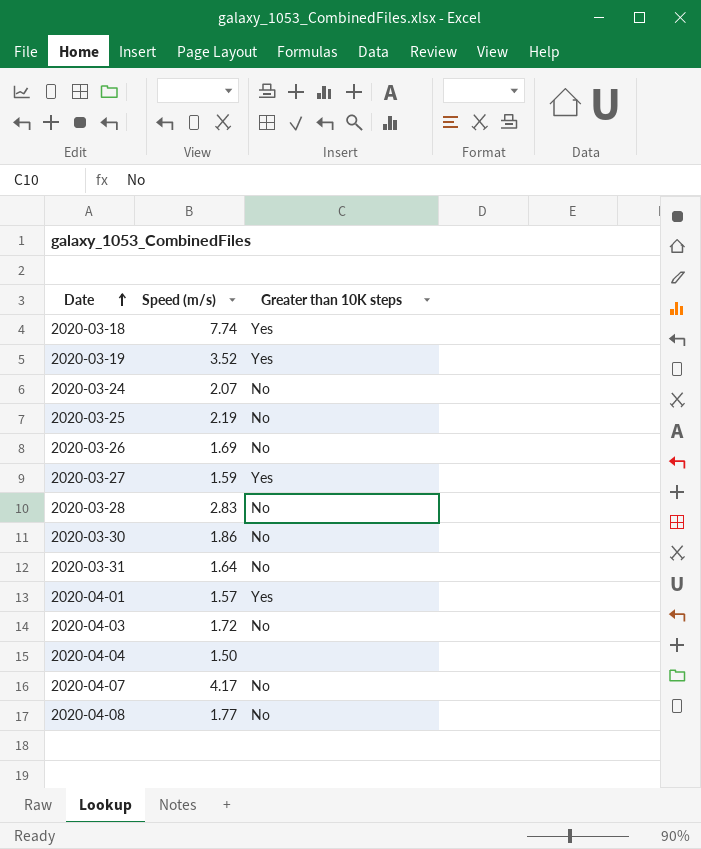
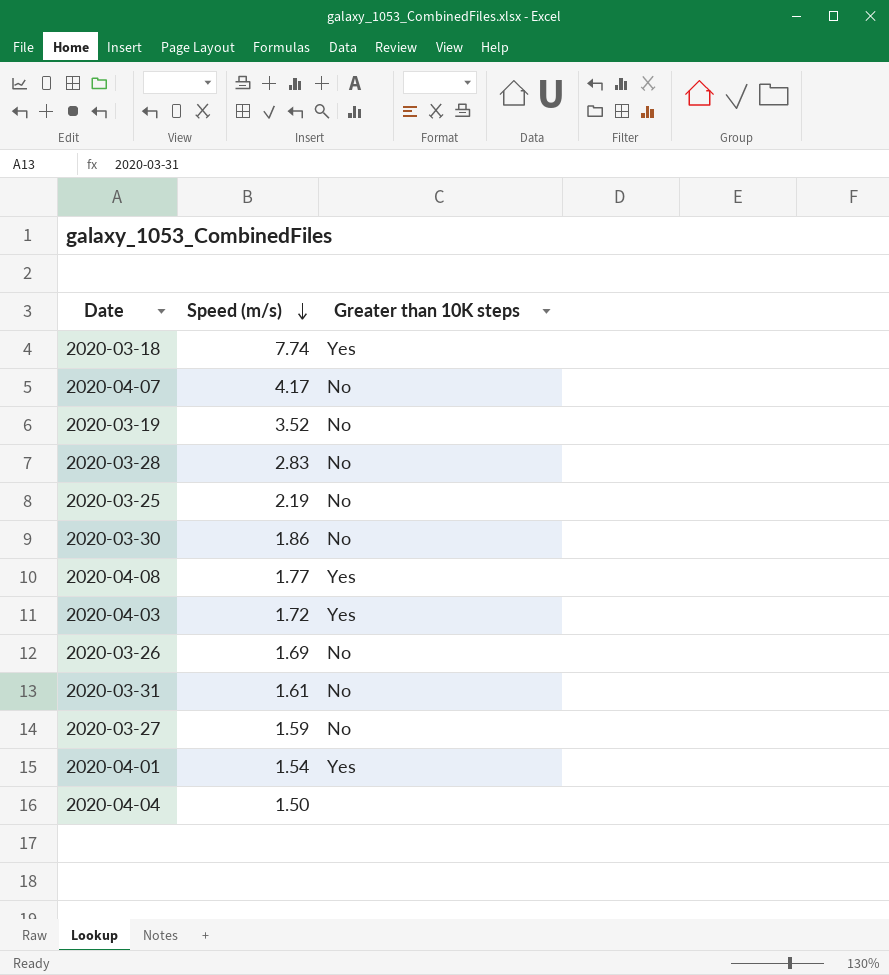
row order: Date ascending -> Speed (m/s) descending
row 2020-03-24: 2.07 | No -> none
2020-03-19 | Greater than 10K steps: Yes -> No
2020-04-08 | Greater than 10K steps: No -> Yes
2020-04-03 | Greater than 10K steps: No -> Yes
2020-03-31 | Speed (m/s): 1.64 -> 1.61
2020-03-27 | Greater than 10K steps: Yes -> No
2020-04-01 | Speed (m/s): 1.57 -> 1.54

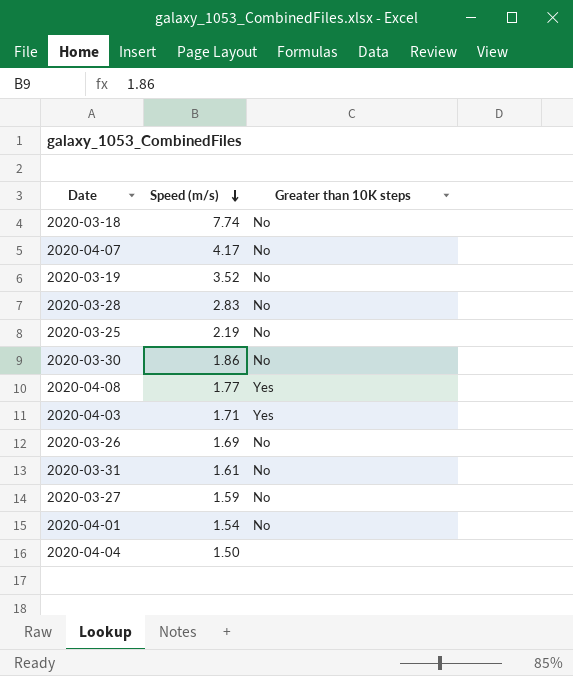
2020-03-18 | Greater than 10K steps: Yes -> No
2020-04-03 | Speed (m/s): 1.72 -> 1.71
2020-04-01 | Greater than 10K steps: Yes -> No

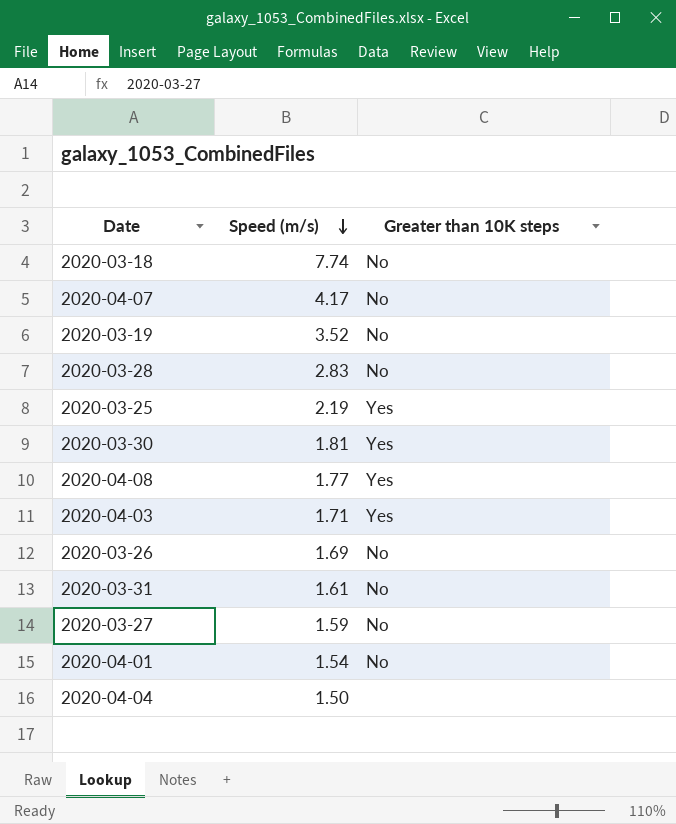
2020-03-25 | Greater than 10K steps: No -> Yes
2020-03-30 | Speed (m/s): 1.86 -> 1.81
2020-03-30 | Greater than 10K steps: No -> Yes

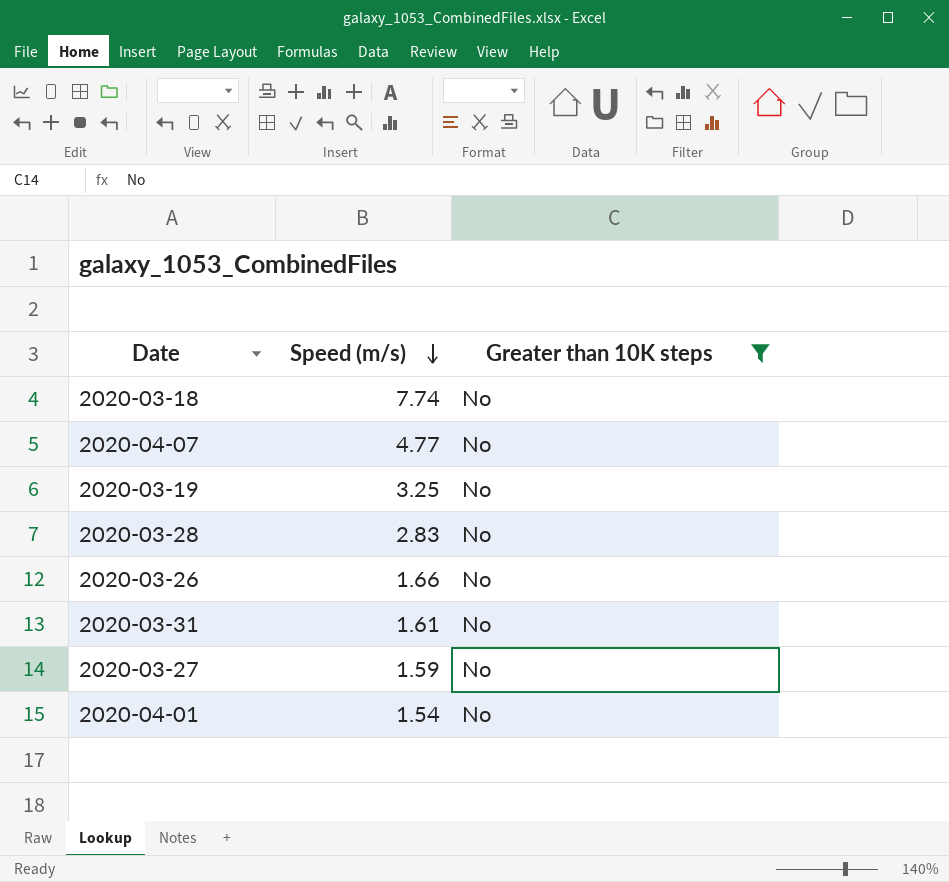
filter: none -> Greater than 10K steps = No
2020-04-07 | Speed (m/s): 4.17 -> 4.77
2020-03-19 | Speed (m/s): 3.52 -> 3.25
2020-03-26 | Speed (m/s): 1.69 -> 1.66

